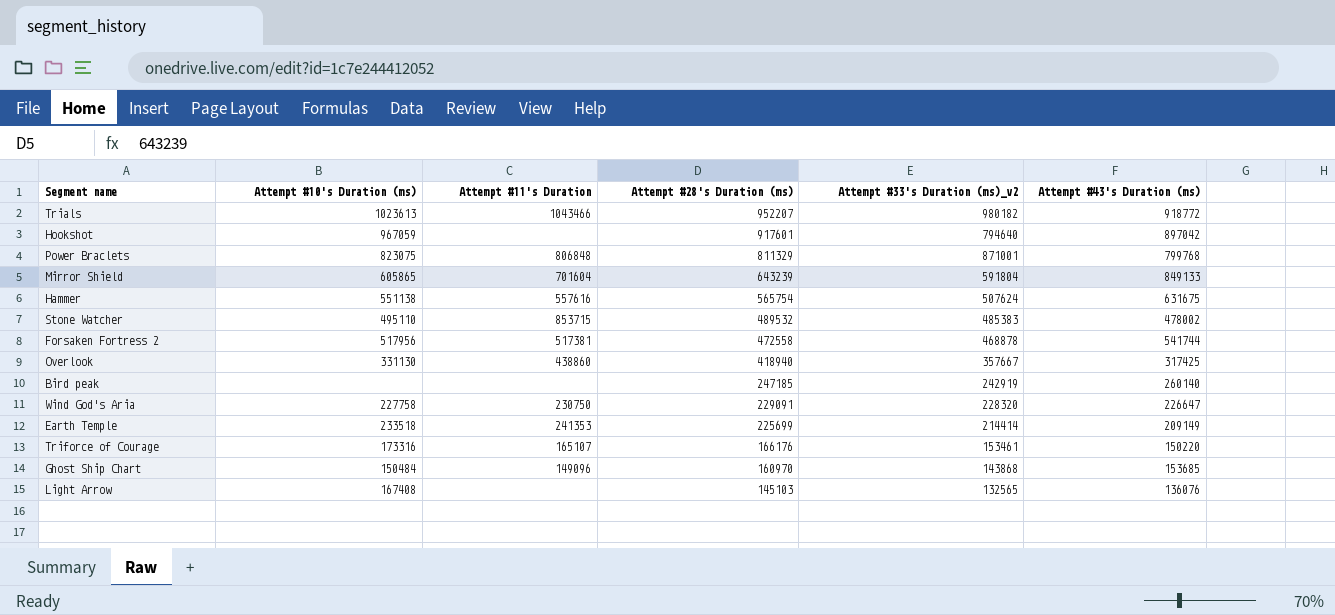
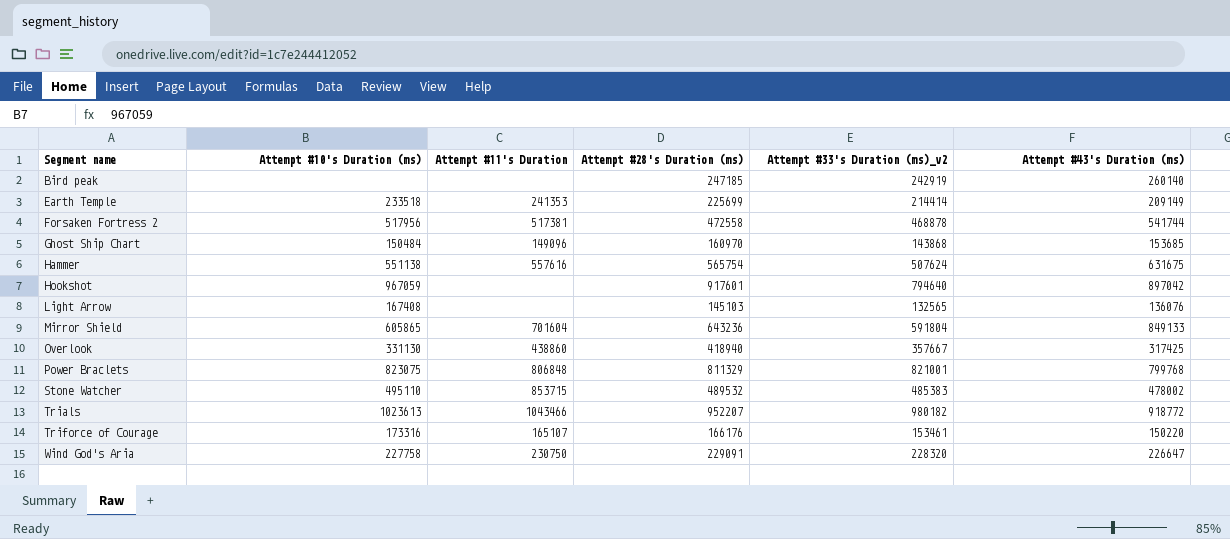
row order: Attempt #28's Duration (ms) descending -> Segment name ascending
Mirror Shield | Attempt #28's Duration (ms): 643239 -> 643236
Power Braclets | Attempt #33's Duration (ms)_v2: 871001 -> 821001

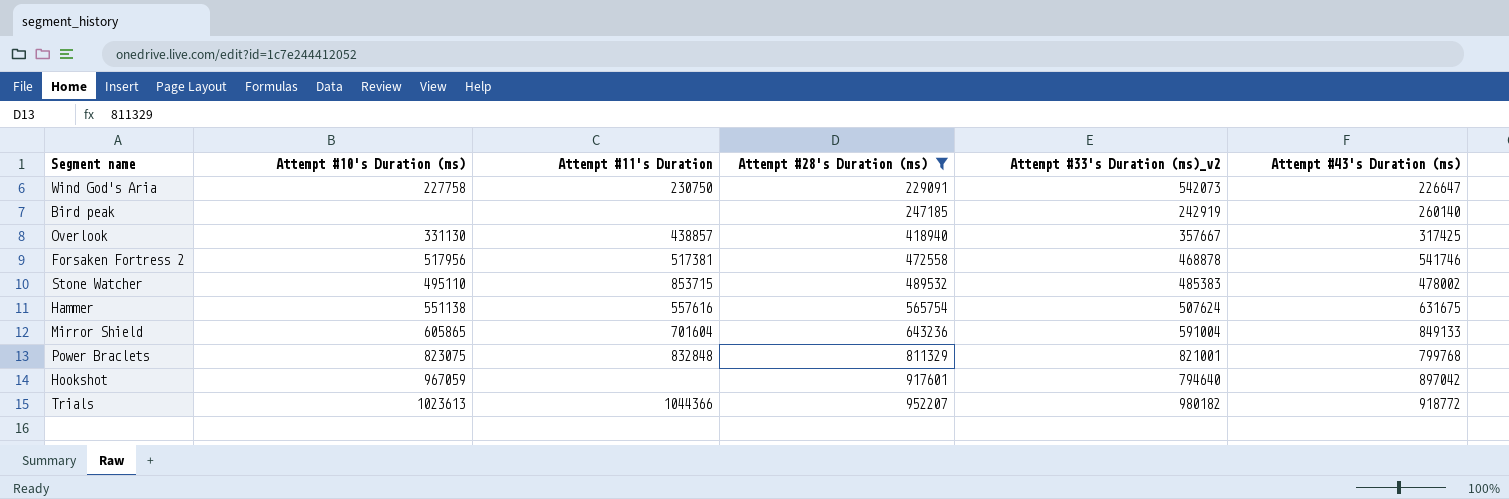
filter: none -> Attempt #28's Duration (ms) >= 229091
row order: Segment name ascending -> Attempt #28's Duration (ms) ascending
Wind God's Aria | Attempt #33's Duration (ms)_v2: 228320 -> 542073
Overlook | Attempt #11's Duration: 438860 -> 438857
Forsaken Fortress 2 | Attempt #43's Duration (ms): 541744 -> 541746
Mirror Shield | Attempt #33's Duration (ms)_v2: 591804 -> 591004
Power Braclets | Attempt #11's Duration: 806848 -> 832848
Trials | Attempt #11's Duration: 1043466 -> 1044366

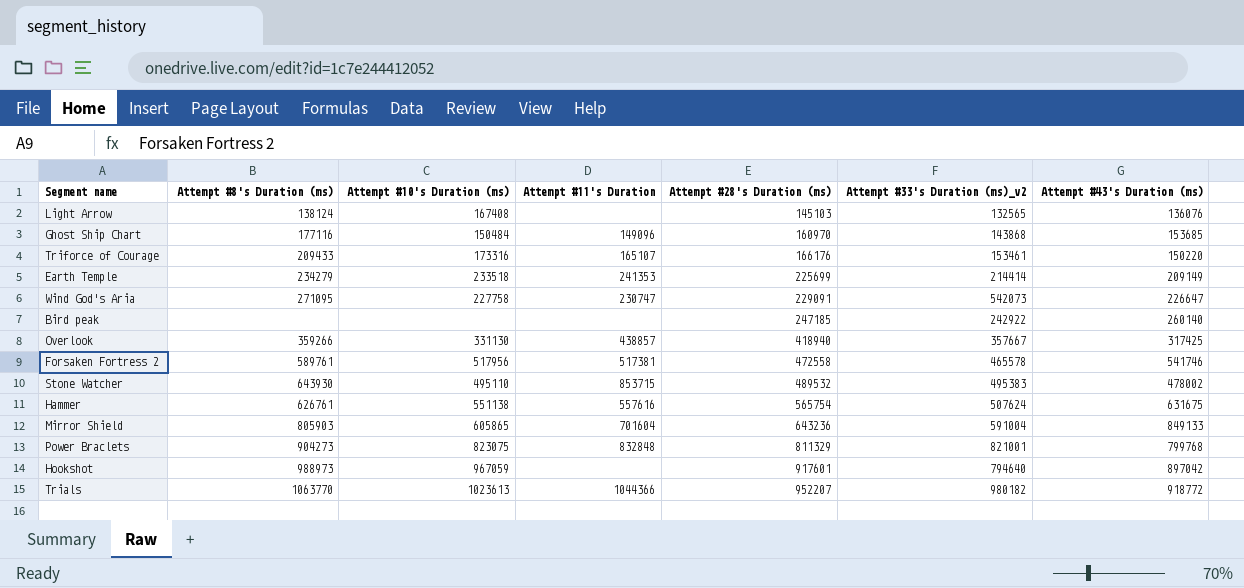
filter: Attempt #28's Duration (ms) >= 229091 -> none
column Attempt #8's Duration (ms) | position: none -> 2
Wind God's Aria | Attempt #11's Duration: 230750 -> 230747
Bird peak | Attempt #33's Duration (ms)_v2: 242919 -> 242922
Forsaken Fortress 2 | Attempt #33's Duration (ms)_v2: 468878 -> 465578
Stone Watcher | Attempt #33's Duration (ms)_v2: 485383 -> 495383

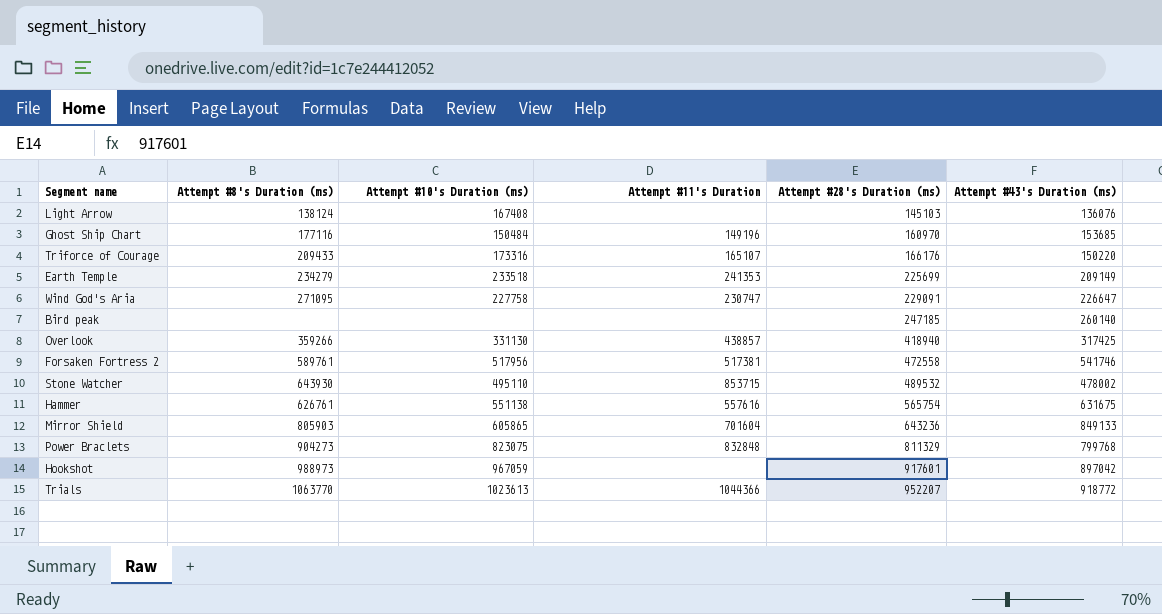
column Attempt #33's Duration (ms)_v2 | position: 6 -> none
Ghost Ship Chart | Attempt #11's Duration: 149096 -> 149196

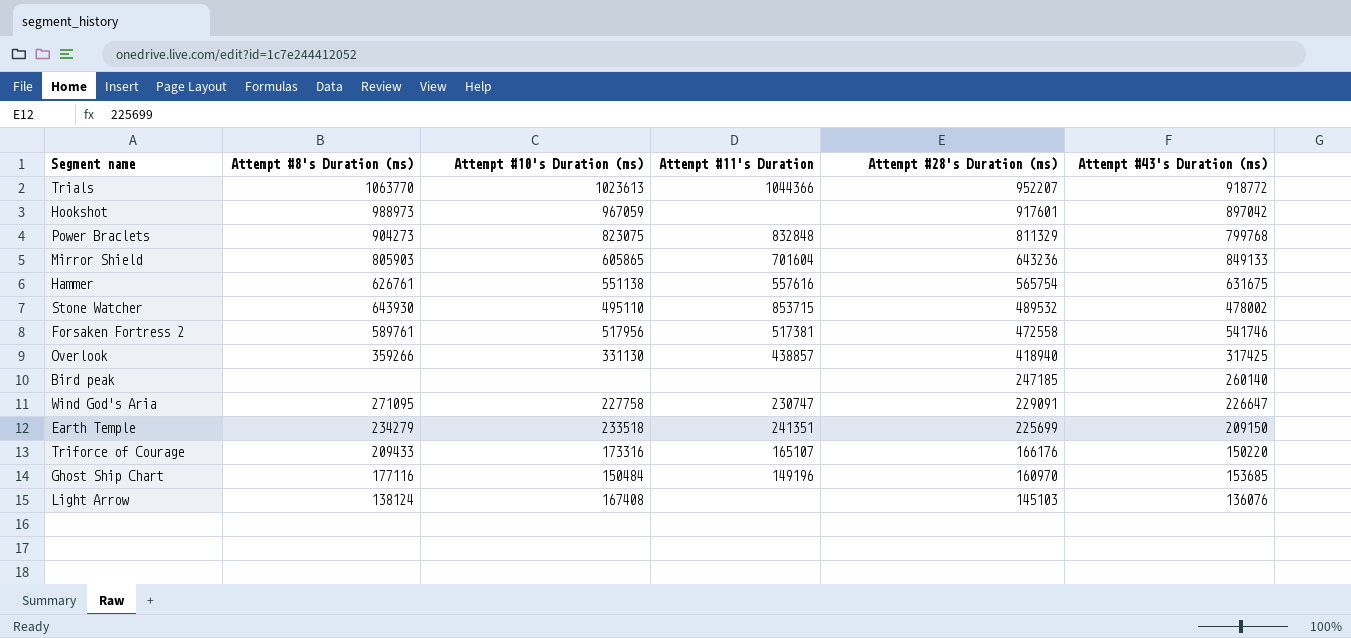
row order: Attempt #28's Duration (ms) ascending -> Attempt #28's Duration (ms) descending
Earth Temple | Attempt #11's Duration: 241353 -> 241351
Earth Temple | Attempt #43's Duration (ms): 209149 -> 209150

